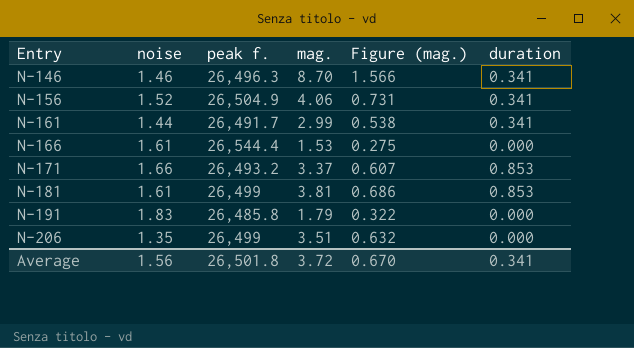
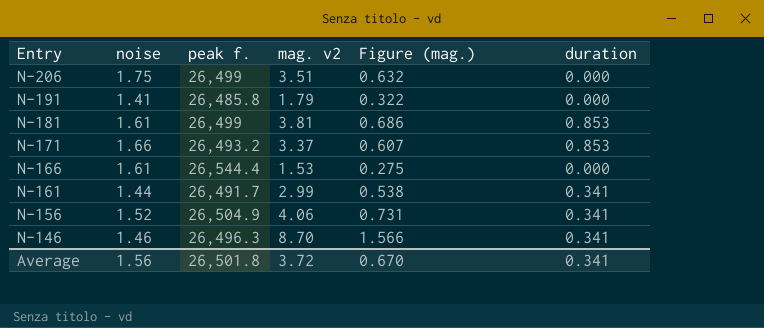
row order: Entry ascending -> Entry descending
column name: mag. -> mag. v2
N-206 | noise: 1.35 -> 1.75
N-191 | noise: 1.83 -> 1.41

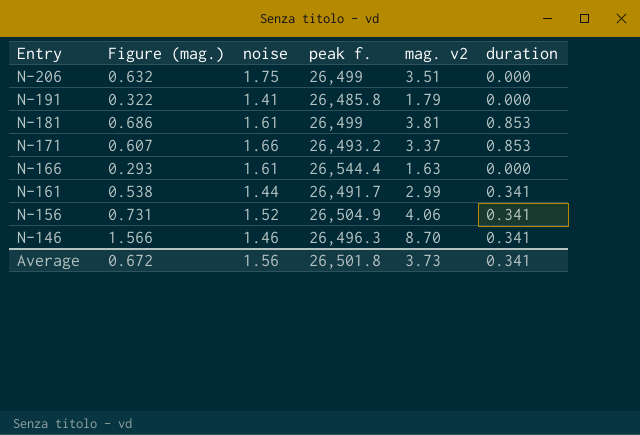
column Figure (mag.) | position: 5 -> 2
N-166 | Figure (mag.): 0.275 -> 0.293
N-166 | mag. v2: 1.53 -> 1.63
Average | Figure (mag.): 0.670 -> 0.672
Average | mag. v2: 3.72 -> 3.73

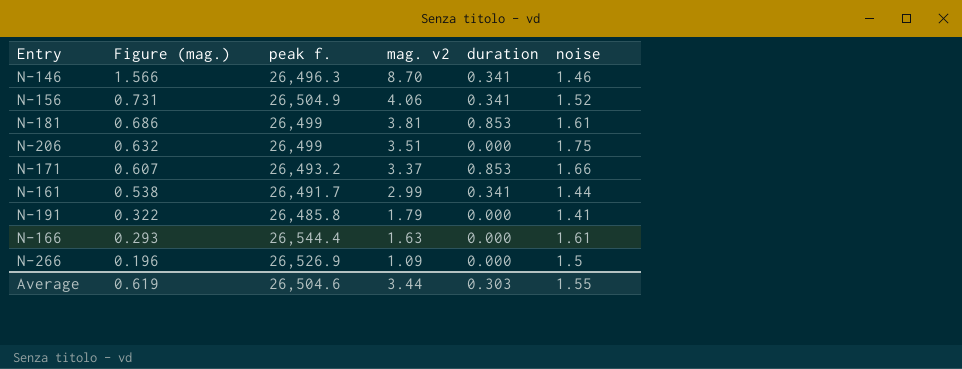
row order: Entry descending -> Figure (mag.) descending
column noise | position: 3 -> 6
row N-266: none -> 0.196 | 26,526.9 | 1.09 | 0.000 | 1.5
Average | Figure (mag.): 0.672 -> 0.619
Average | peak f.: 26,501.8 -> 26,504.6
Average | mag. v2: 3.73 -> 3.44
Average | duration: 0.341 -> 0.303
Average | noise: 1.56 -> 1.55

